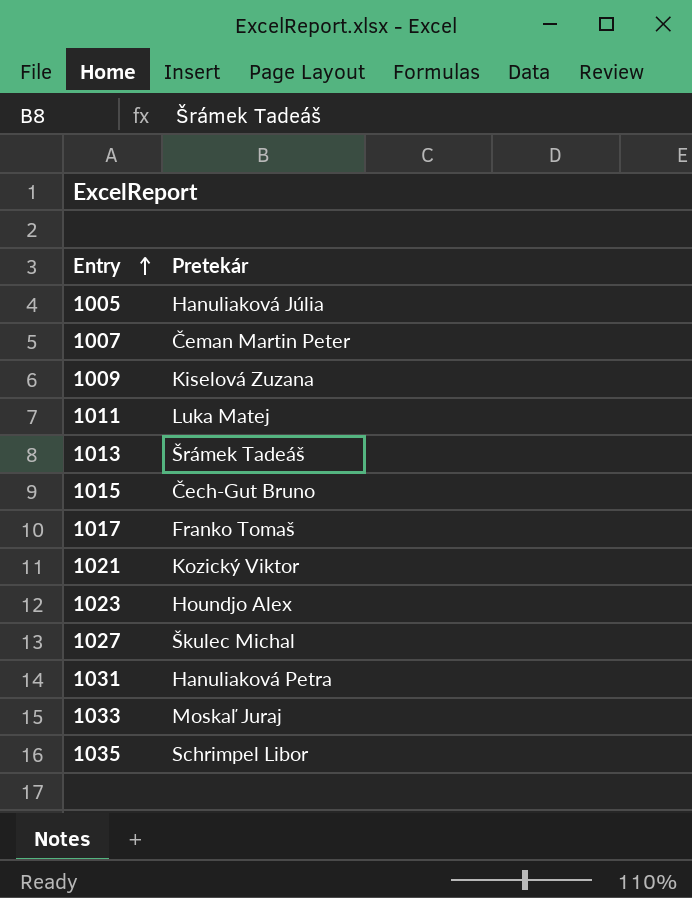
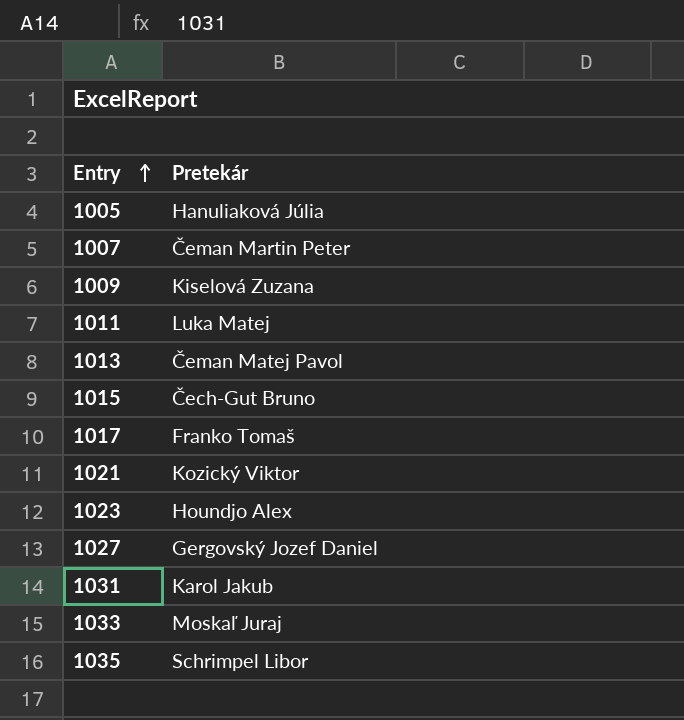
1013 | Pretekár: Šrámek Tadeáš -> Čeman Matej Pavol
1027 | Pretekár: Škulec Michal -> Gergovský Jozef Daniel
1031 | Pretekár: Hanuliaková Petra -> Karol Jakub

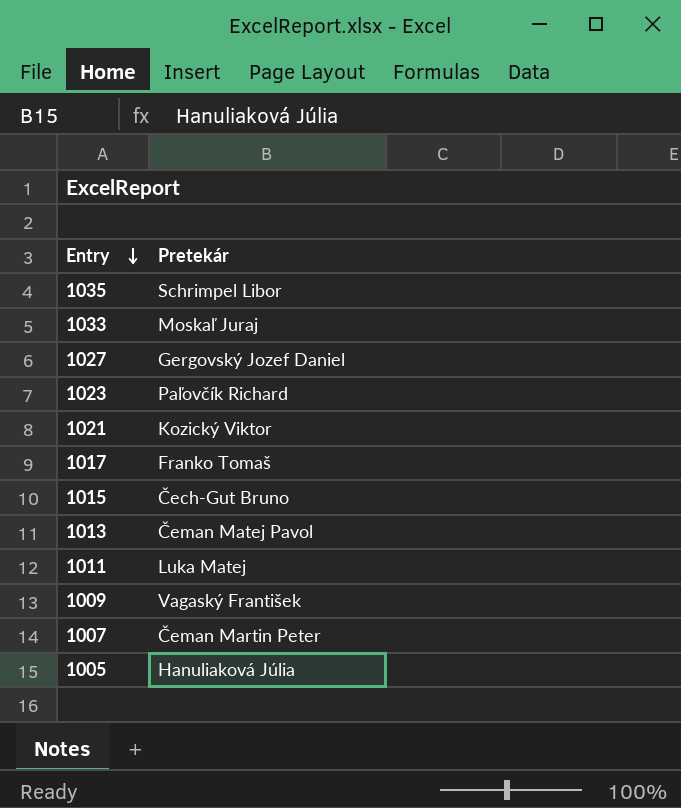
row order: Entry ascending -> Entry descending
row 1031: Karol Jakub -> none
1023 | Pretekár: Houndjo Alex -> Paľovčík Richard
1009 | Pretekár: Kiselová Zuzana -> Vagaský František

